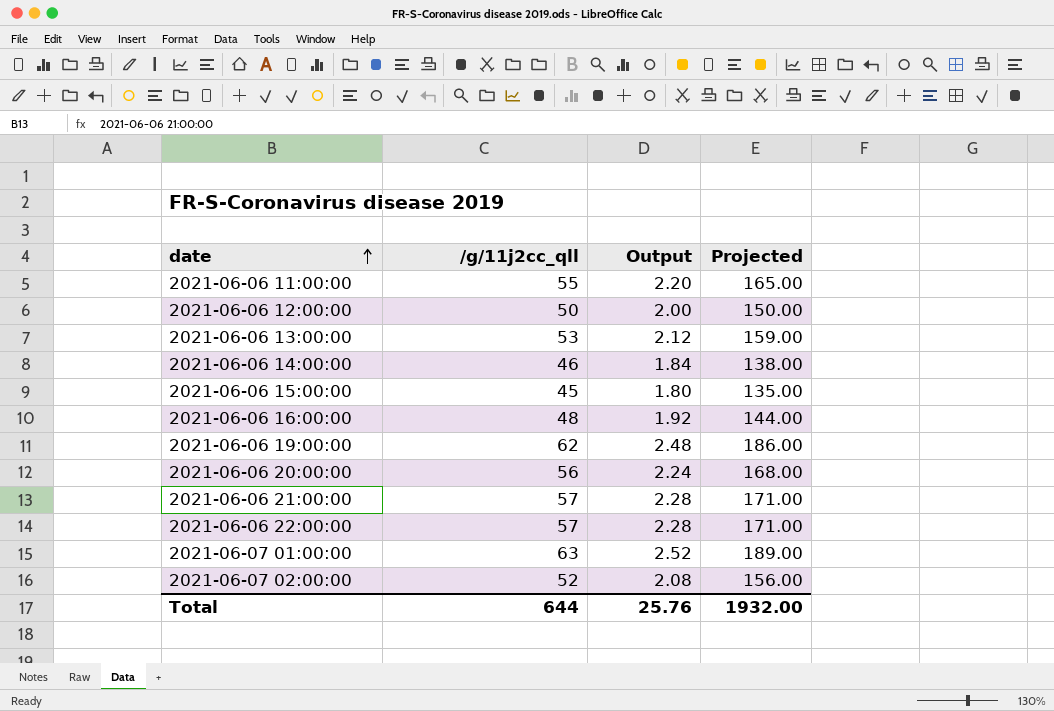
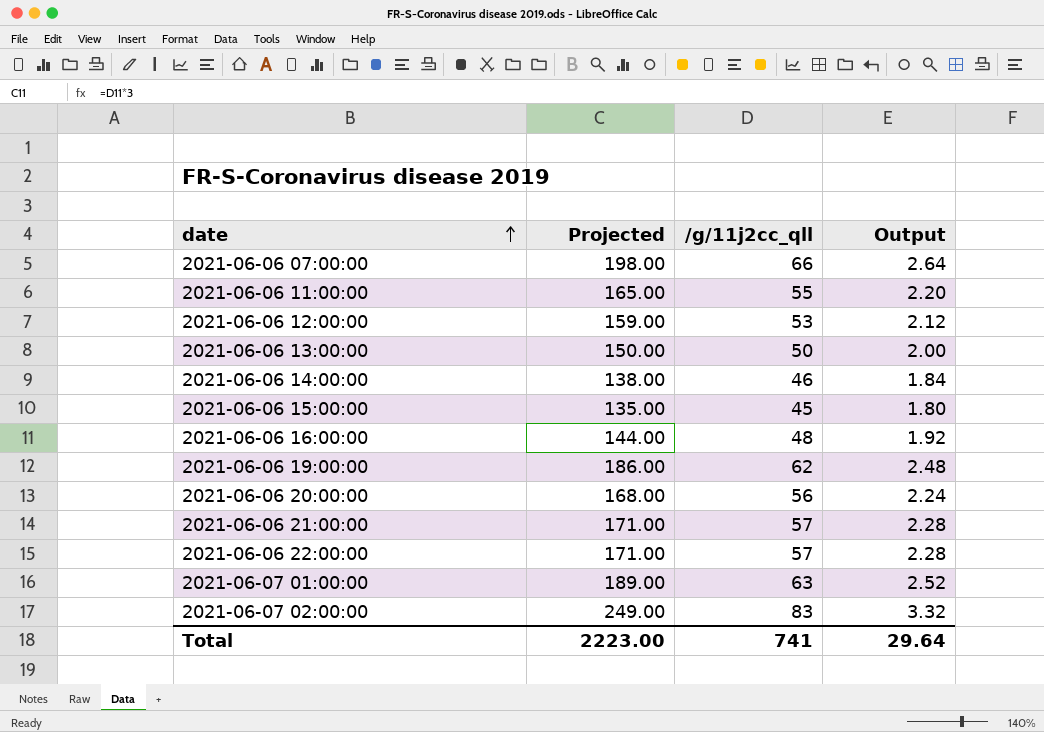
column Projected | position: 4 -> 2
row 2021-06-06 07:00:00: none -> 198.00 | 66 | 2.64
2021-06-06 12:00:00 | Projected: 150.00 -> 159.00
2021-06-06 12:00:00 | /g/11j2cc_qll: 50 -> 53
2021-06-06 12:00:00 | Output: 2.00 -> 2.12
2021-06-06 13:00:00 | Projected: 159.00 -> 150.00
2021-06-06 13:00:00 | /g/11j2cc_qll: 53 -> 50
2021-06-06 13:00:00 | Output: 2.12 -> 2.00
2021-06-07 02:00:00 | Projected: 156.00 -> 249.00
2021-06-07 02:00:00 | /g/11j2cc_qll: 52 -> 83
2021-06-07 02:00:00 | Output: 2.08 -> 3.32
Total | Projected: 1932.00 -> 2223.00
Total | /g/11j2cc_qll: 644 -> 741
Total | Output: 25.76 -> 29.64

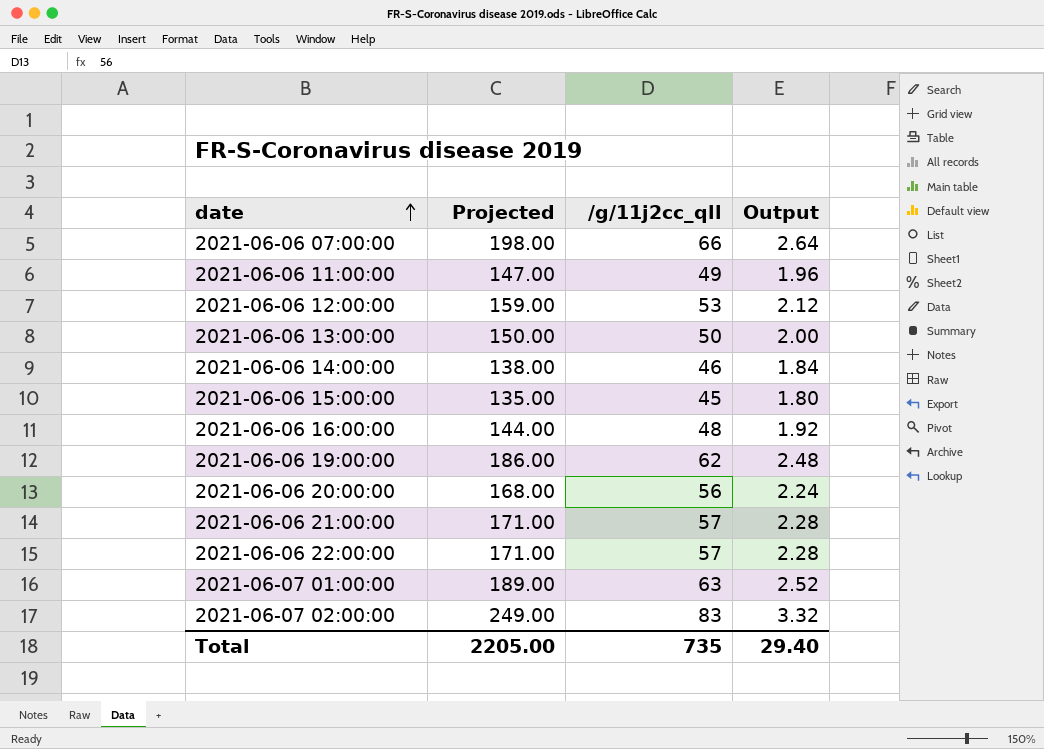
2021-06-06 11:00:00 | Projected: 165.00 -> 147.00
2021-06-06 11:00:00 | /g/11j2cc_qll: 55 -> 49
2021-06-06 11:00:00 | Output: 2.20 -> 1.96
Total | Projected: 2223.00 -> 2205.00
Total | /g/11j2cc_qll: 741 -> 735
Total | Output: 29.64 -> 29.40

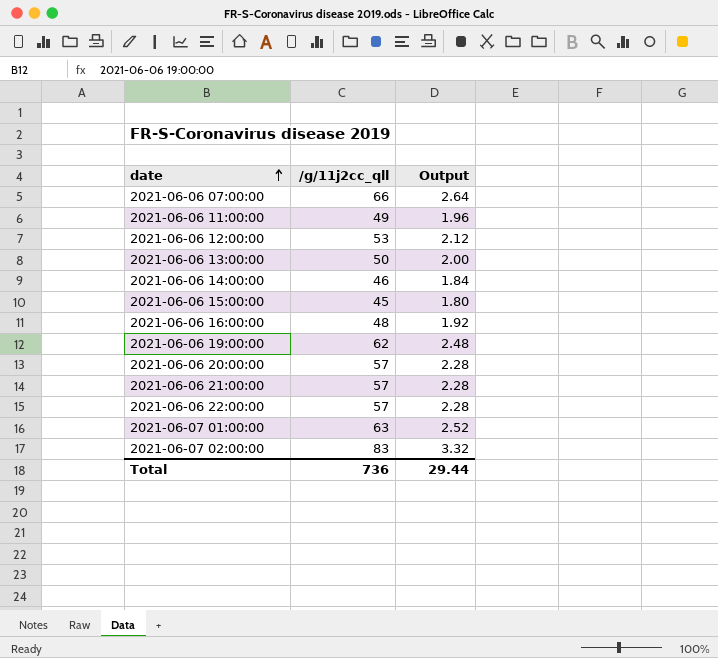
column Projected | formula: [/g/11j2cc_qll] * 3 -> none
2021-06-06 20:00:00 | /g/11j2cc_qll: 56 -> 57
2021-06-06 20:00:00 | Output: 2.24 -> 2.28
Total | /g/11j2cc_qll: 735 -> 736
Total | Output: 29.40 -> 29.44

